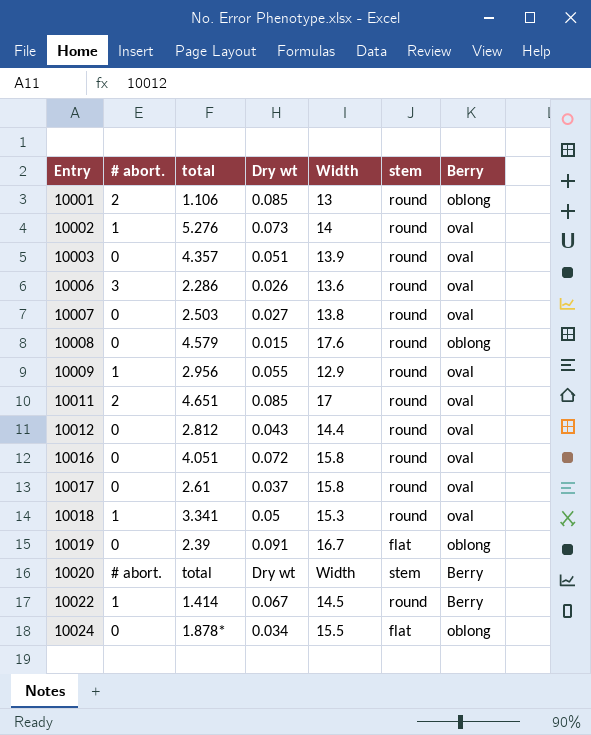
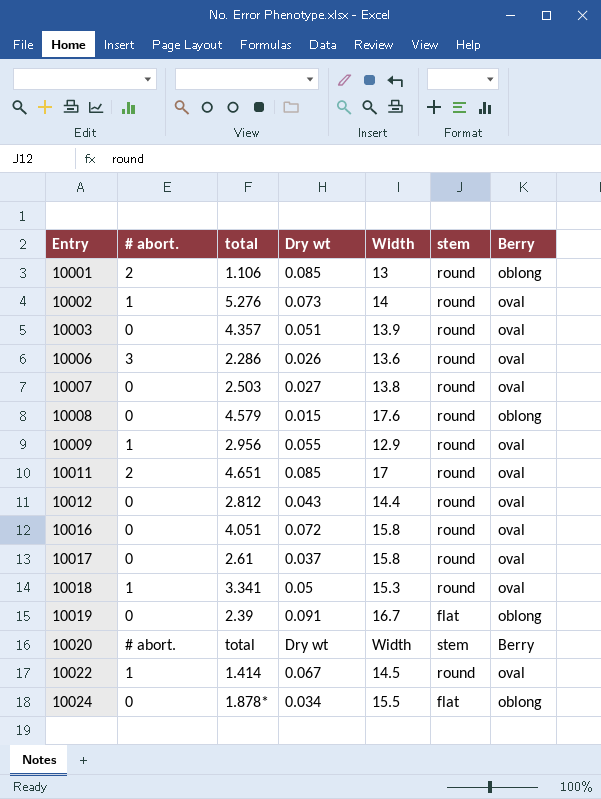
10022 | Berry: Berry -> oval

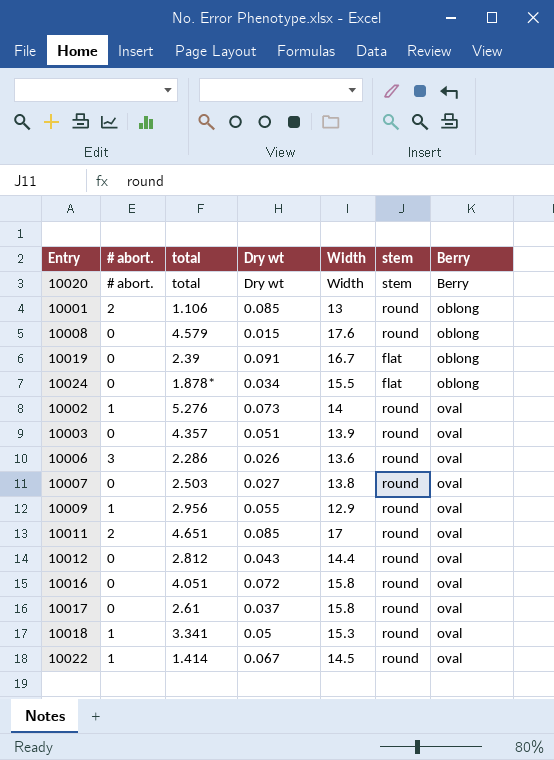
row order: Entry ascending -> Berry ascending

